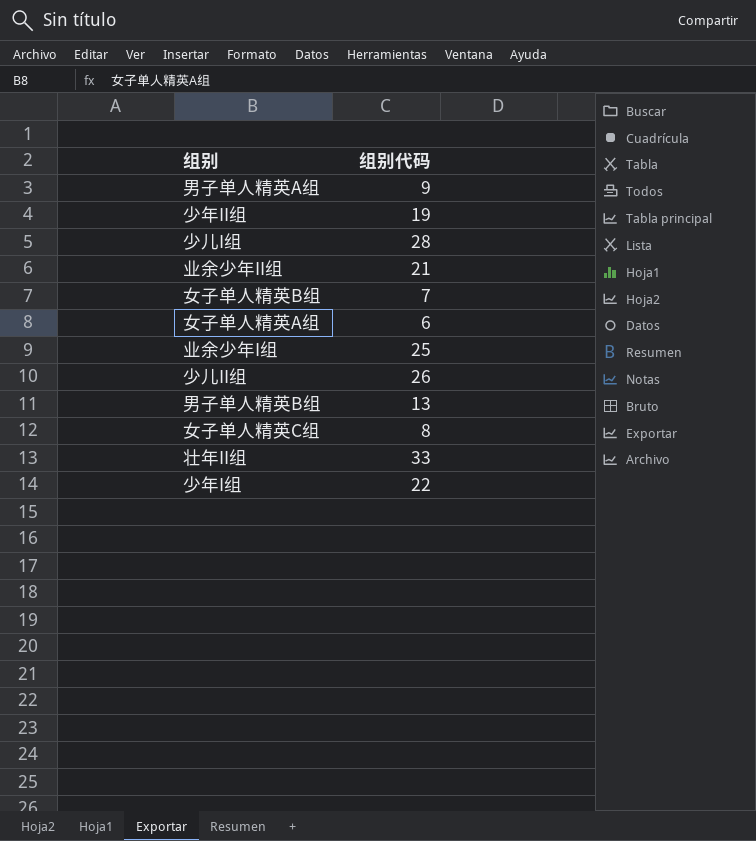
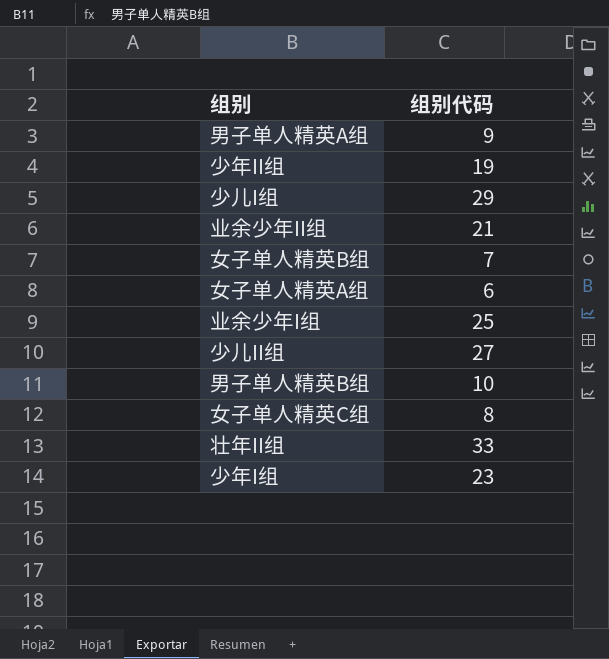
少儿I组 | 组别代码: 28 -> 29
少儿II组 | 组别代码: 26 -> 27
男子单人精英B组 | 组别代码: 13 -> 10
少年I组 | 组别代码: 22 -> 23

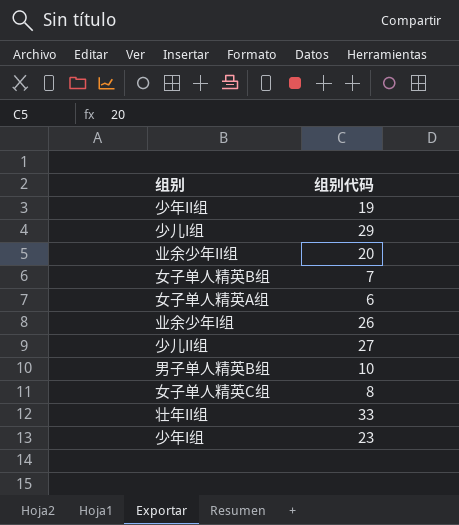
row 男子单人精英A组: 9 -> none
业余少年II组 | 组别代码: 21 -> 20
业余少年I组 | 组别代码: 25 -> 26

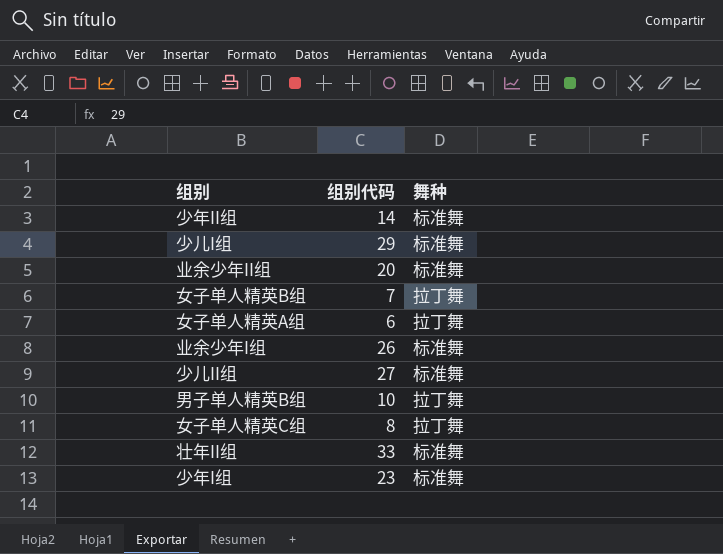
column 舞种 | position: none -> 3
少年II组 | 组别代码: 19 -> 14

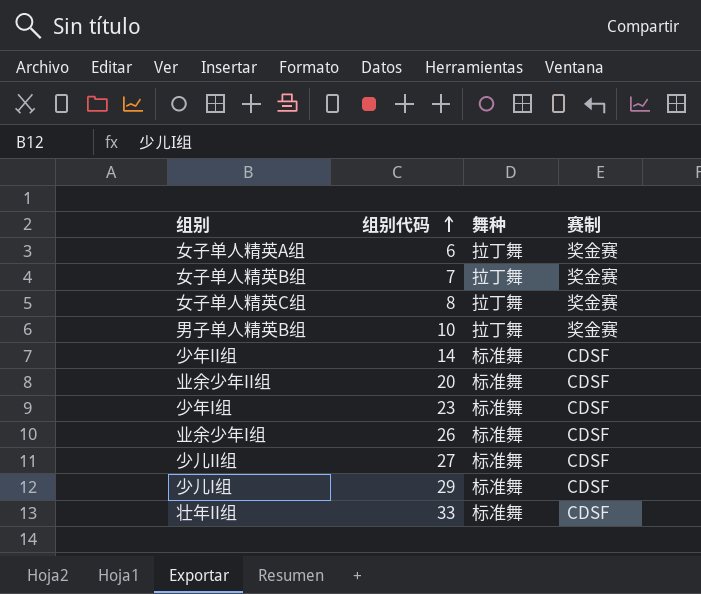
row order: none -> 组别代码 ascending
column 赛制 | position: none -> 4

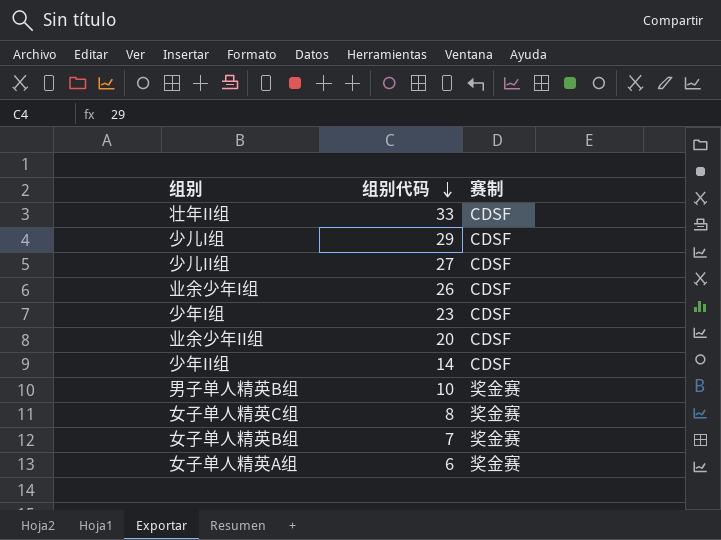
row order: 组别代码 ascending -> 组别代码 descending
column 舞种 | position: 3 -> none

